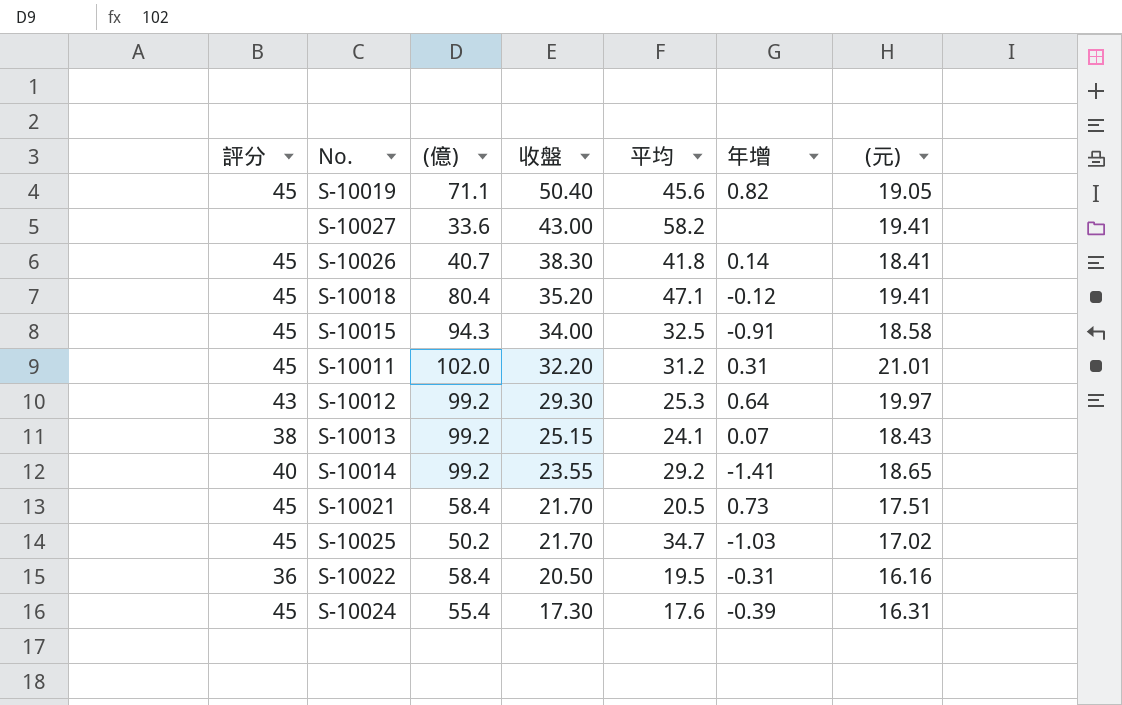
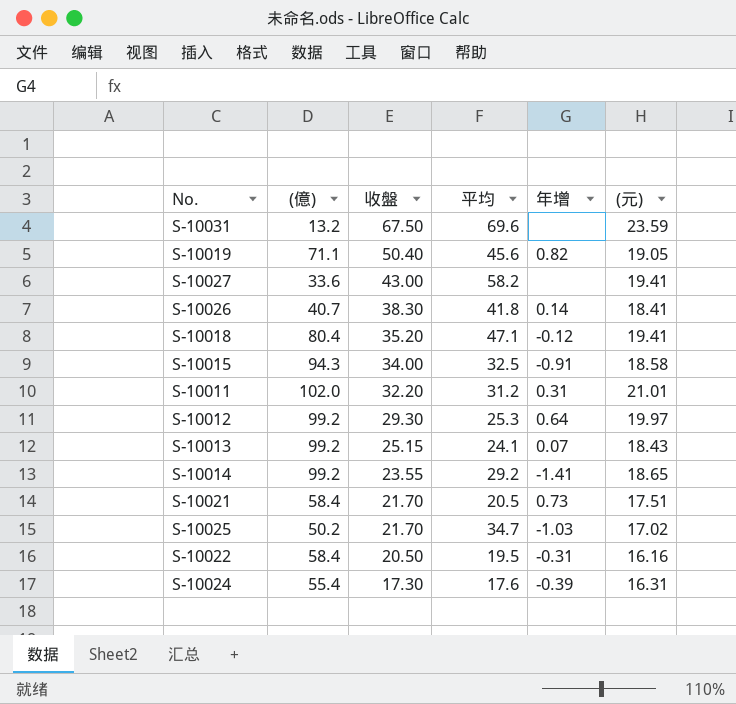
column 評分 | position: 1 -> none
row S-10031: none -> 13.2 | 67.50 | 69.6 | none | 23.59

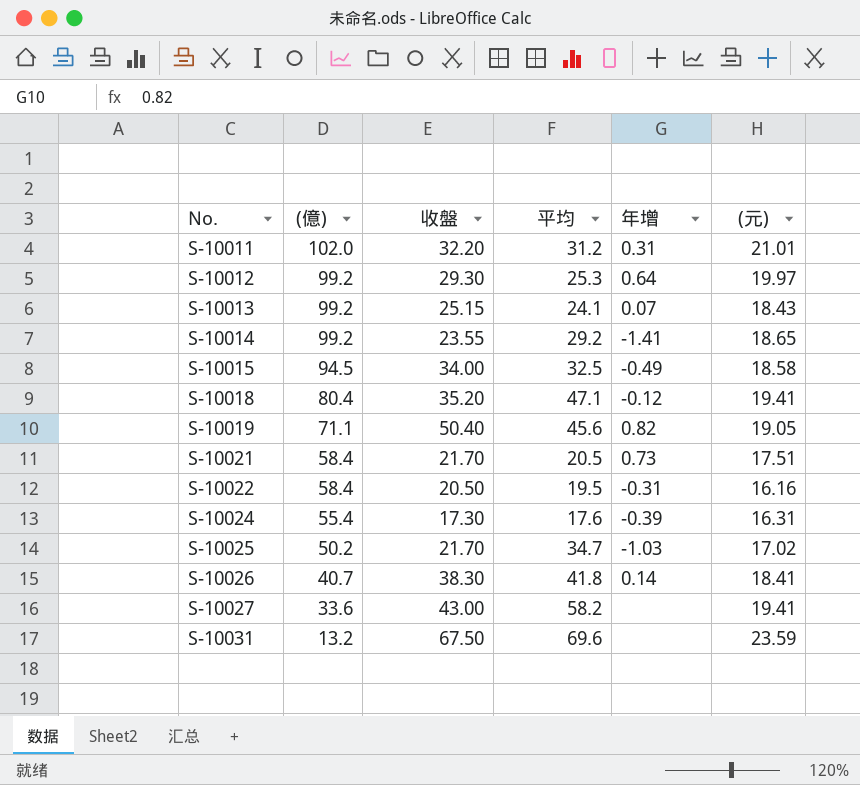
row order: 收盤 descending -> No. ascending
S-10015 | (億): 94.3 -> 94.5
S-10015 | 年增: -0.91 -> -0.49

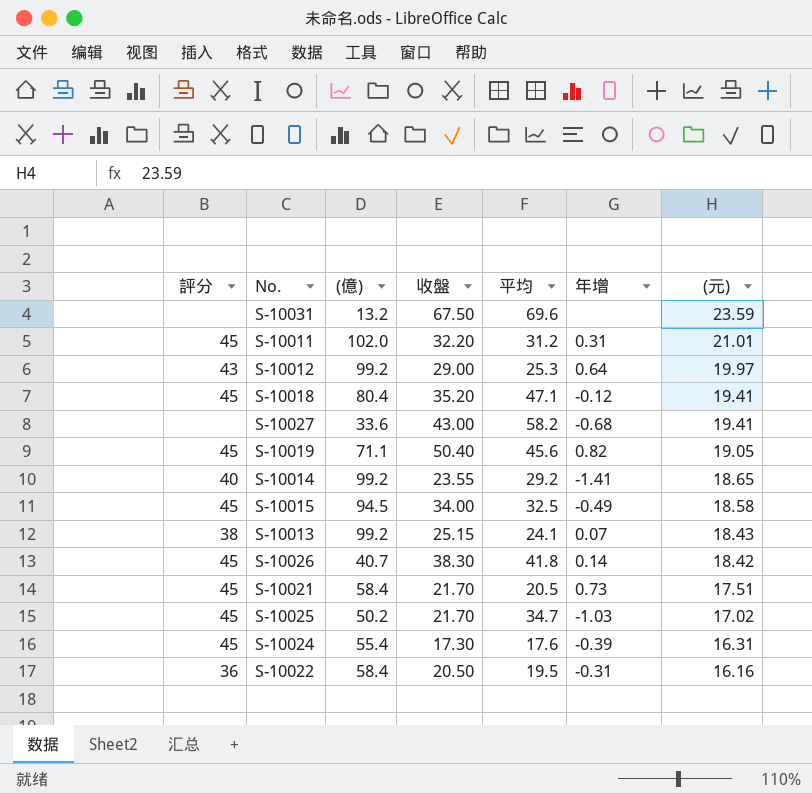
row order: No. ascending -> (元) descending
column 評分 | position: none -> 1
S-10012 | 收盤: 29.30 -> 29.00
S-10027 | 年增: none -> -0.68
S-10026 | (元): 18.41 -> 18.42

